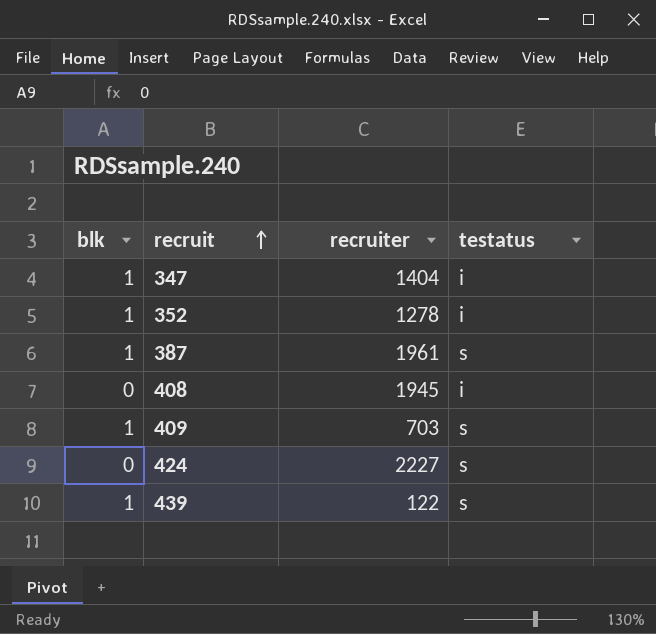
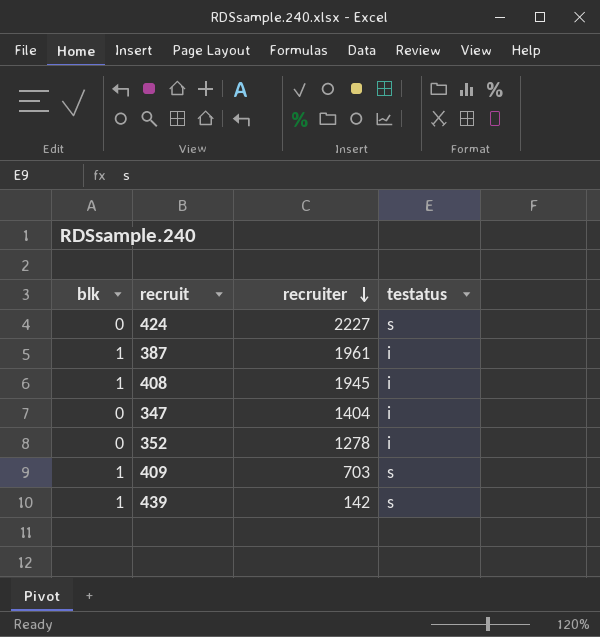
row order: recruit ascending -> recruiter descending
387 | testatus: s -> i
408 | blk: 0 -> 1
347 | blk: 1 -> 0
352 | blk: 1 -> 0
439 | recruiter: 122 -> 142

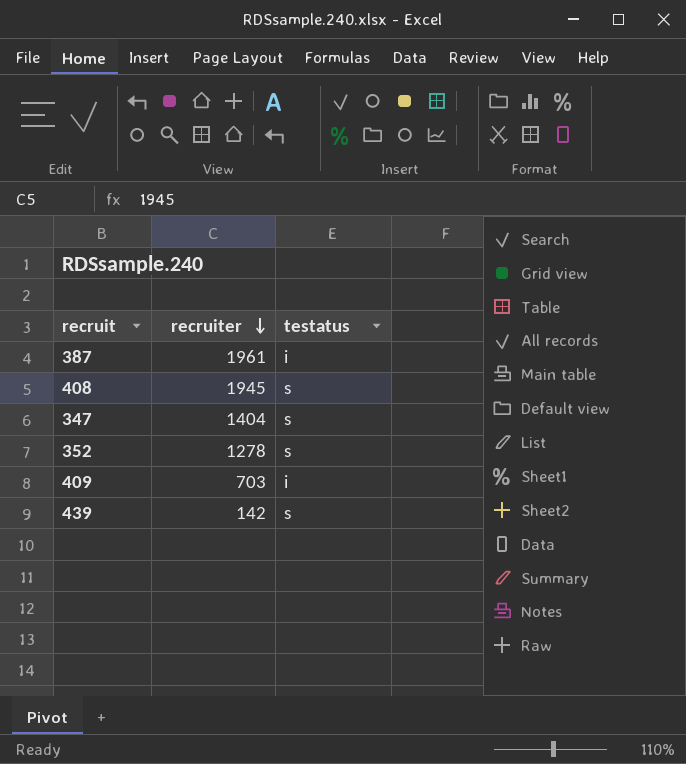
column blk | position: 1 -> none
row 424: 0 | 2227 | s -> none
408 | testatus: i -> s
347 | testatus: i -> s
352 | testatus: i -> s
409 | testatus: s -> i

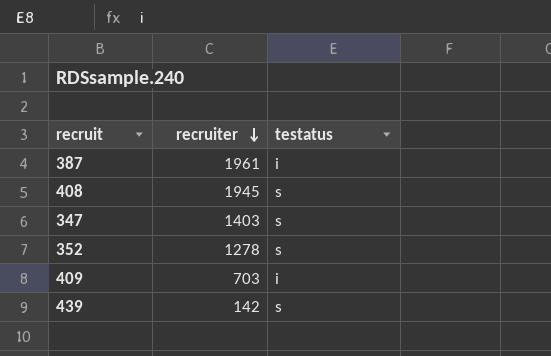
347 | recruiter: 1404 -> 1403

